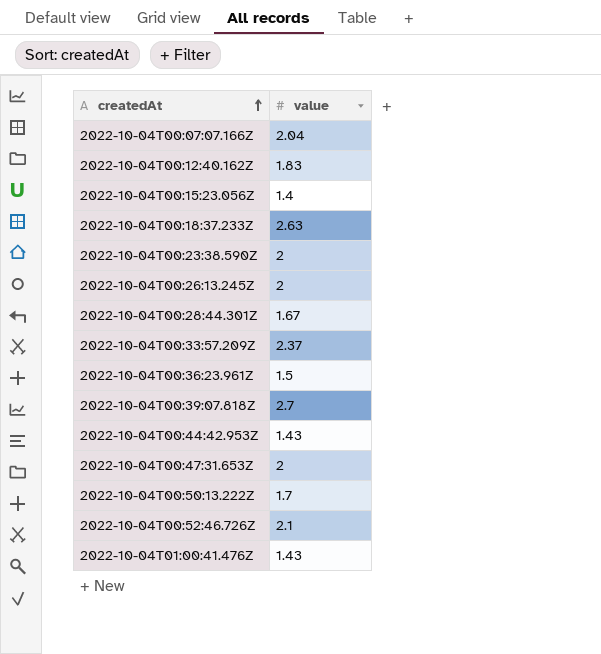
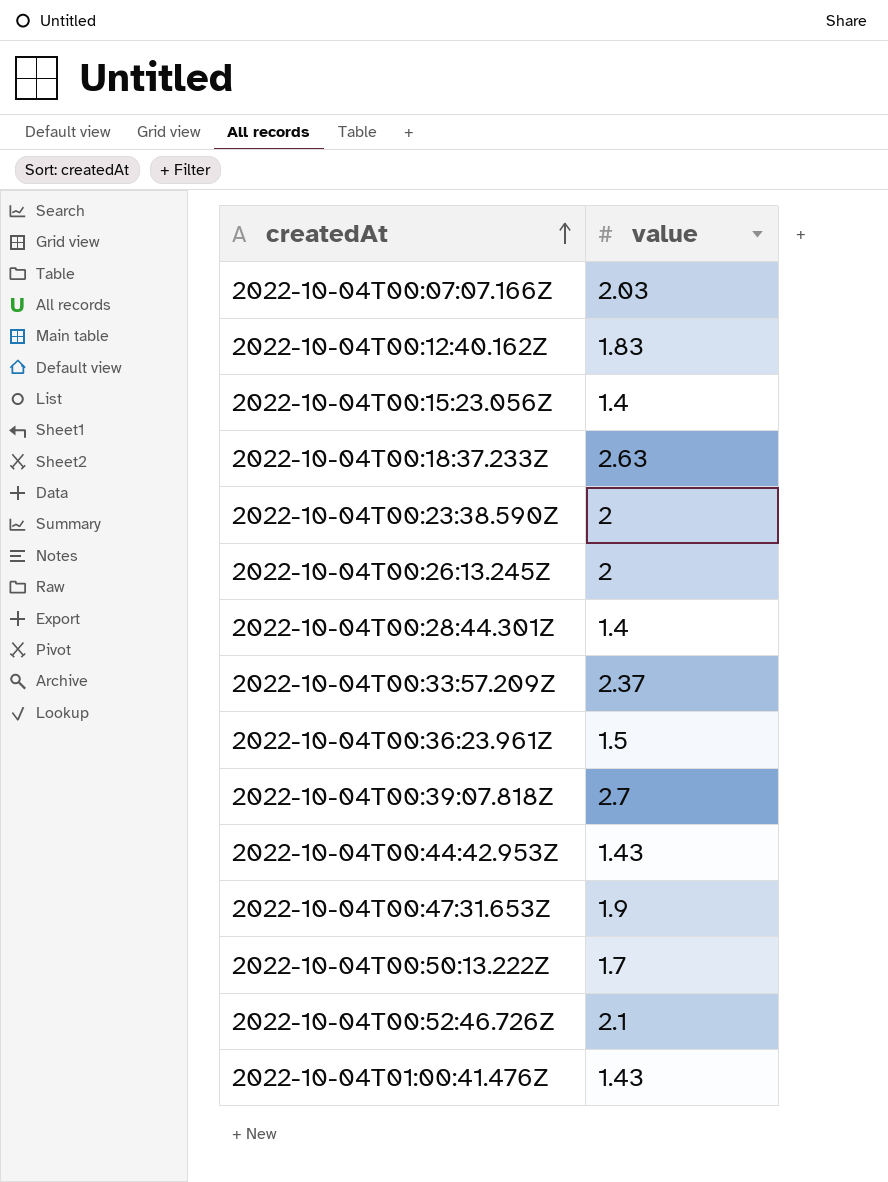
2022-10-04T00:07:07.166Z | value: 2.04 -> 2.03
2022-10-04T00:28:44.301Z | value: 1.67 -> 1.4
2022-10-04T00:47:31.653Z | value: 2 -> 1.9

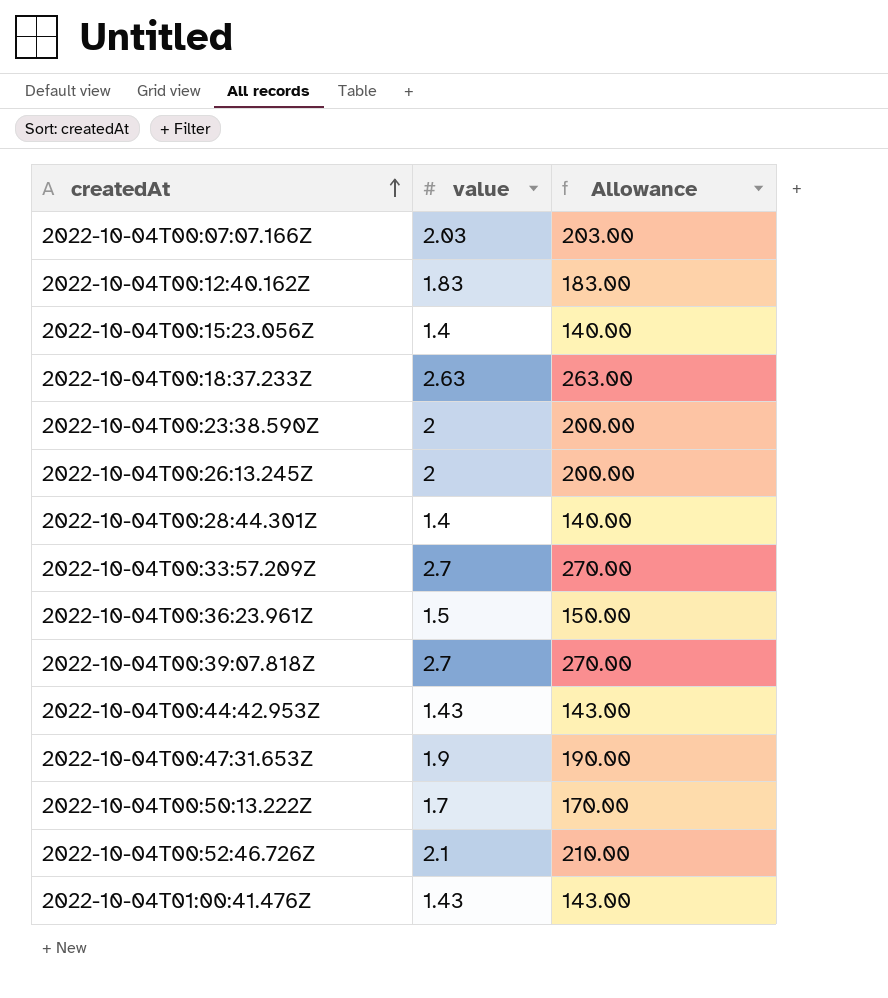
column Allowance | formula: none -> [value] * 100
2022-10-04T00:33:57.209Z | value: 2.37 -> 2.7

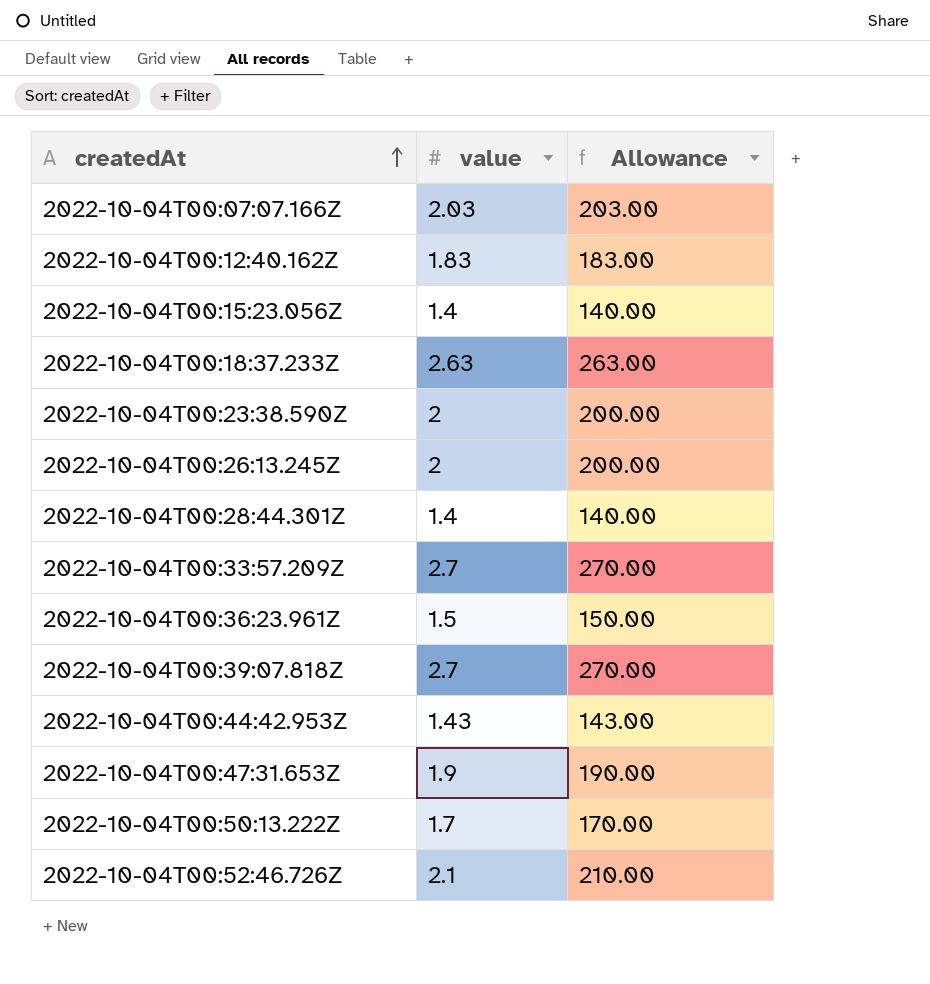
row 2022-10-04T01:00:41.476Z: 1.43 | 143.00 -> none

